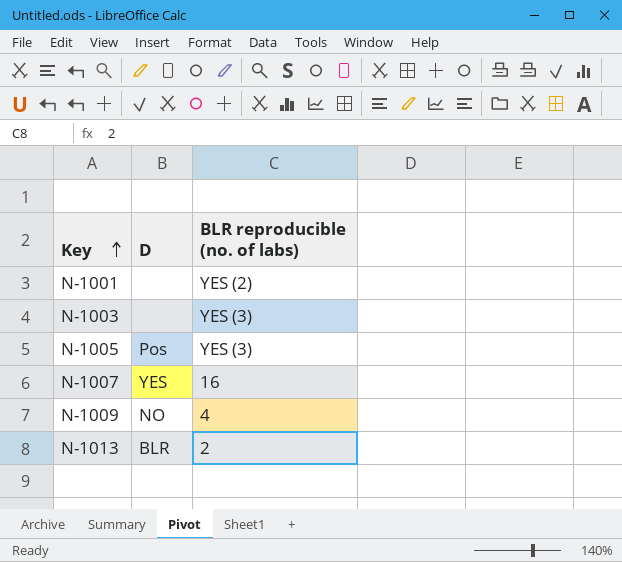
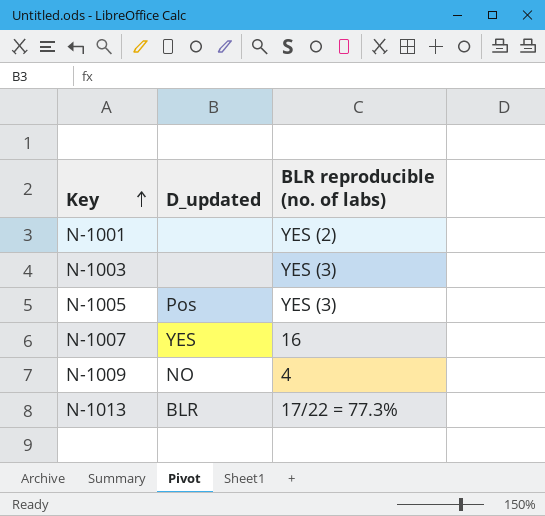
column name: D -> D_updated
N-1013 | BLR reproducible (no. of labs): 2 -> 17/22 = 77.3%

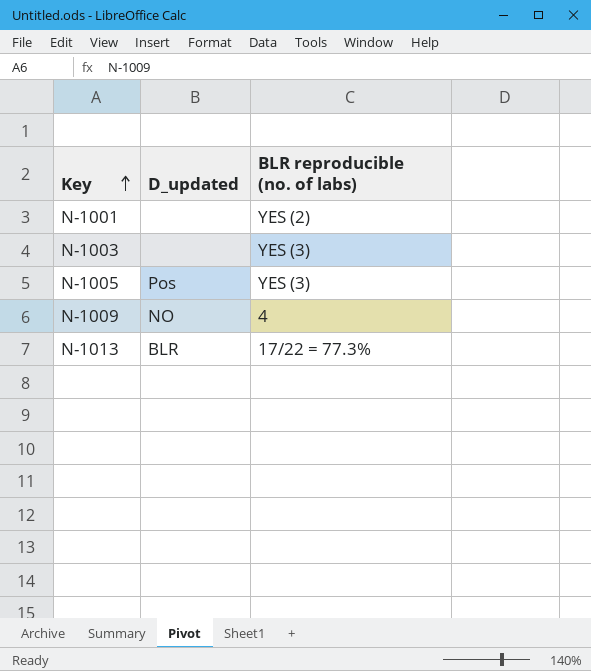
row N-1007: YES | 16 -> none

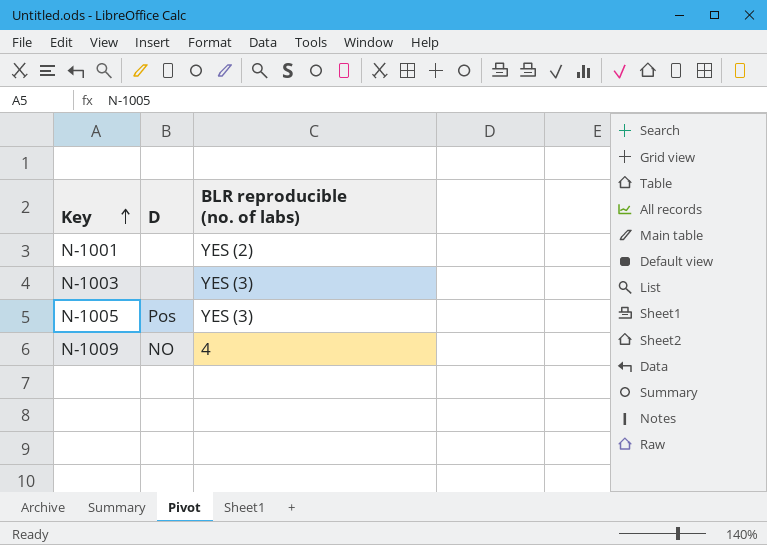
column name: D_updated -> D
row N-1013: BLR | 17/22 = 77.3% -> none

